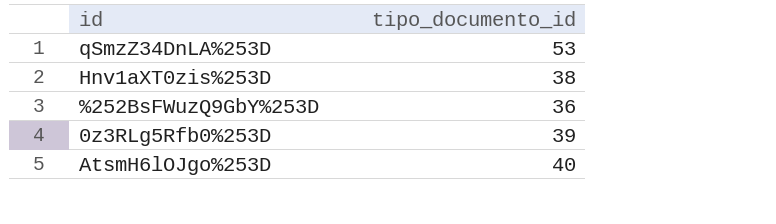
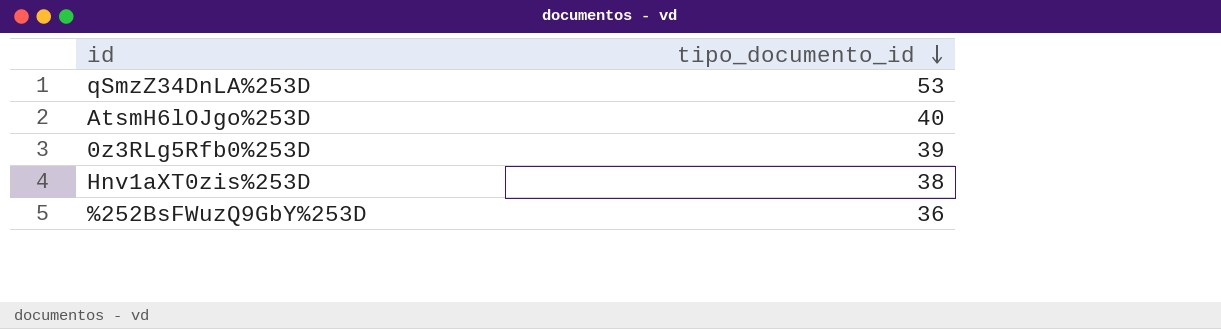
row order: none -> tipo_documento_id descending

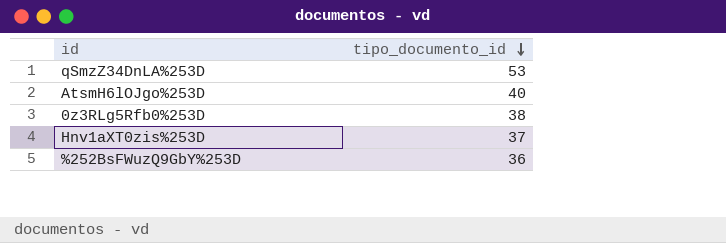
0z3RLg5Rfb0%253D | tipo_documento_id: 39 -> 38
Hnv1aXT0zis%253D | tipo_documento_id: 38 -> 37

